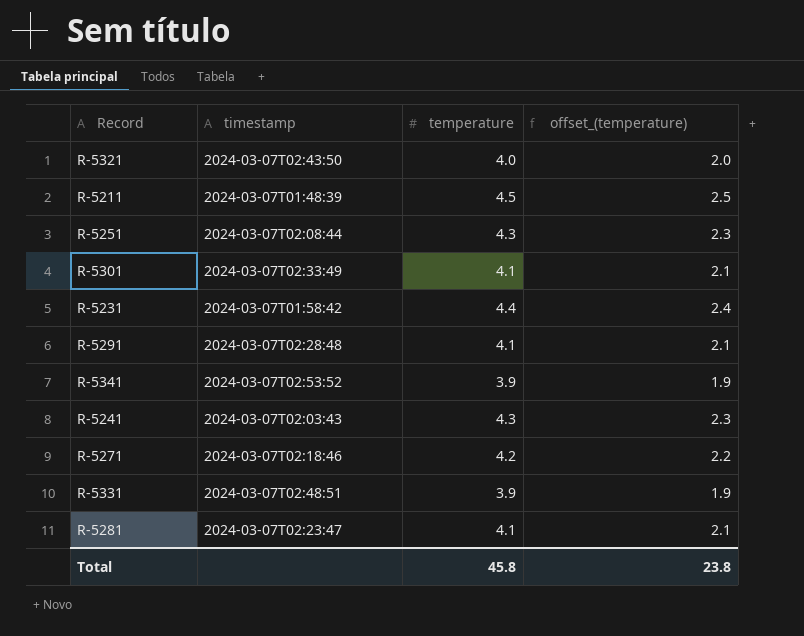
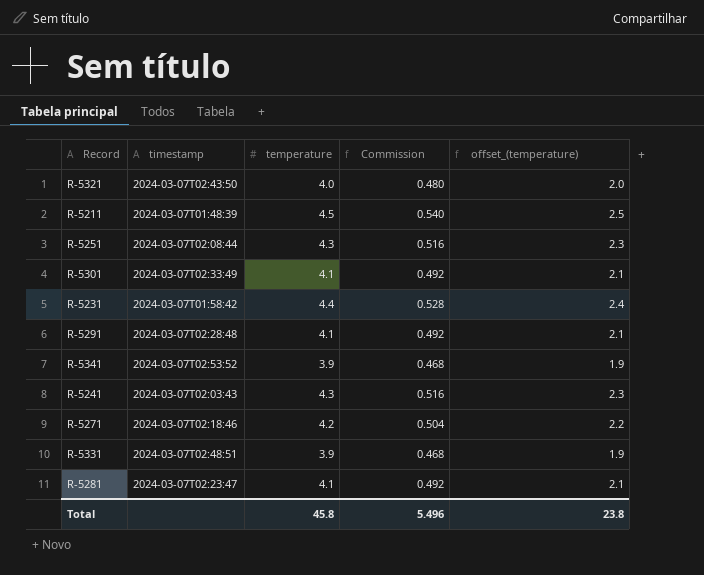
column Commission | formula: none -> [temperature] * 0.12

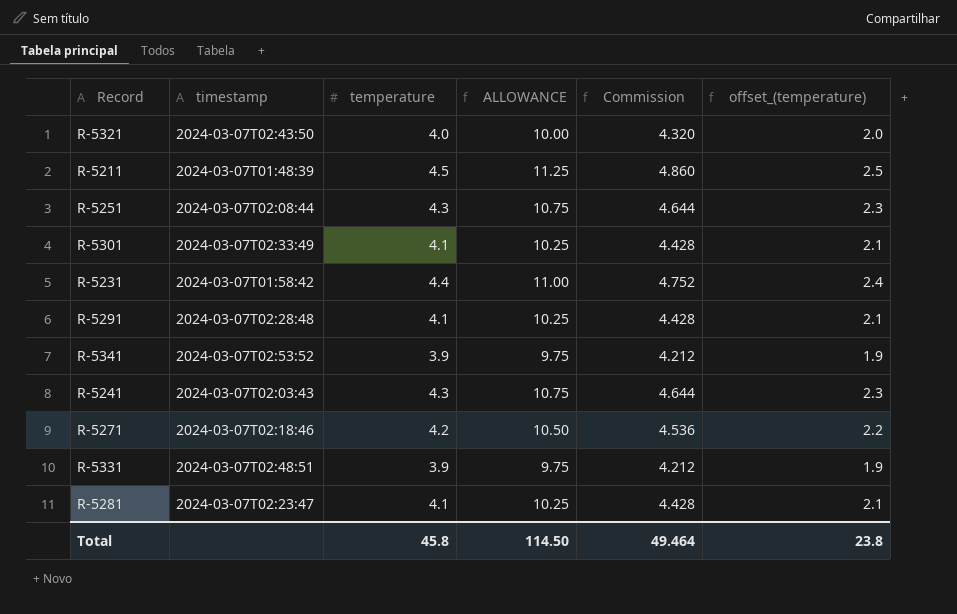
column ALLOWANCE | formula: none -> [temperature] * 2.5
column Commission | formula: [temperature] * 0.12 -> [temperature] * 1.08
Total | Commission: 5.496 -> 49.464

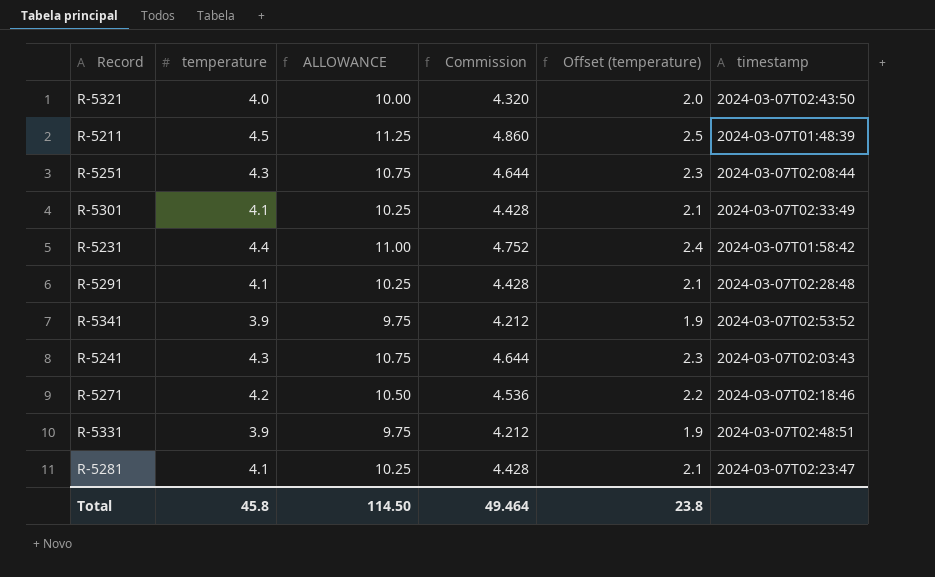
column name: offset_(temperature) -> Offset (temperature)
column timestamp | position: 2 -> 6

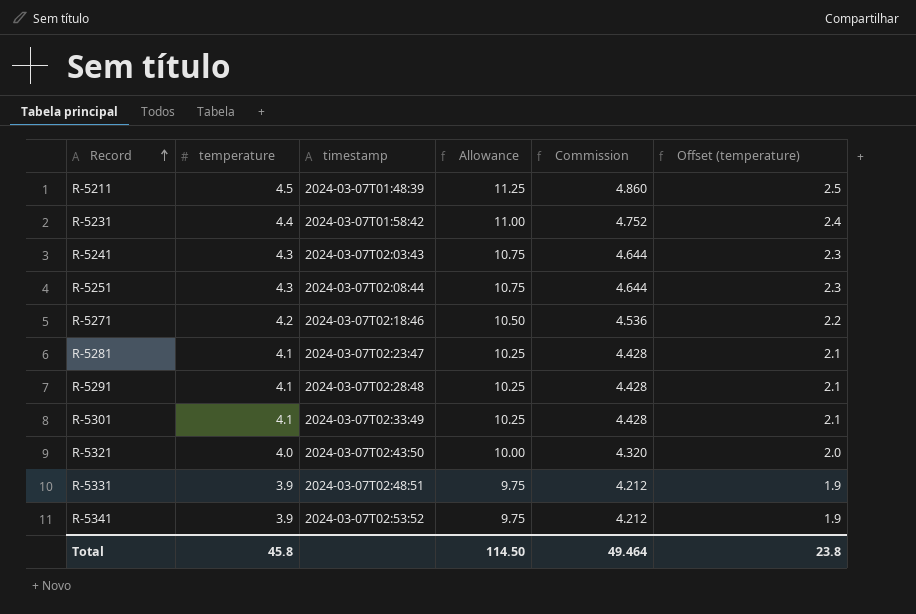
row order: none -> Record ascending
column timestamp | position: 6 -> 3
column name: ALLOWANCE -> Allowance

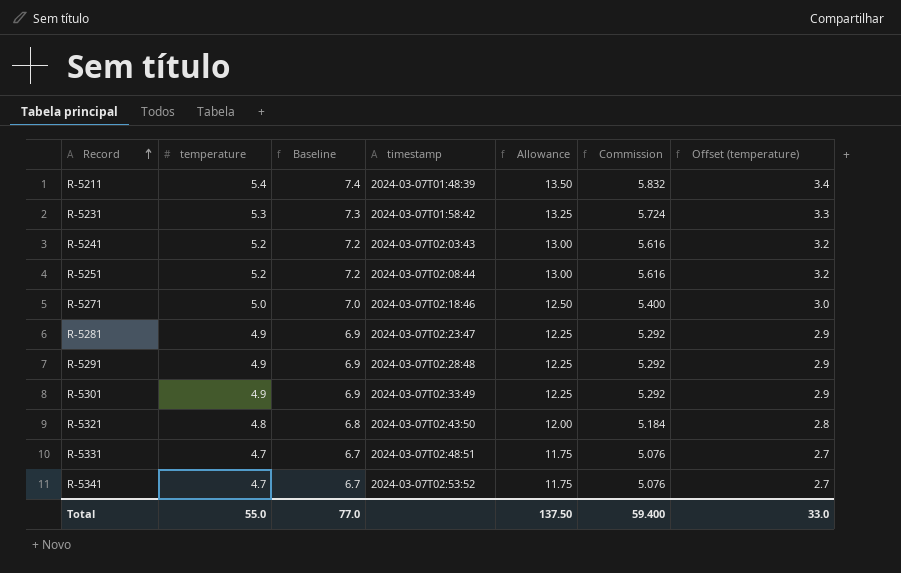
column Baseline | formula: none -> [temperature] + 2
R-5211 | temperature: 4.5 -> 5.4
R-5211 | Allowance: 11.25 -> 13.50
R-5211 | Commission: 4.860 -> 5.832
R-5211 | Offset (temperature): 2.5 -> 3.4
R-5231 | temperature: 4.4 -> 5.3
R-5231 | Allowance: 11.00 -> 13.25
R-5231 | Commission: 4.752 -> 5.724
R-5231 | Offset (temperature): 2.4 -> 3.3
R-5241 | temperature: 4.3 -> 5.2
R-5241 | Allowance: 10.75 -> 13.00
R-5241 | Commission: 4.644 -> 5.616
R-5241 | Offset (temperature): 2.3 -> 3.2
R-5251 | temperature: 4.3 -> 5.2
R-5251 | Allowance: 10.75 -> 13.00
R-5251 | Commission: 4.644 -> 5.616
R-5251 | Offset (temperature): 2.3 -> 3.2
R-5271 | temperature: 4.2 -> 5.0
R-5271 | Allowance: 10.50 -> 12.50
R-5271 | Commission: 4.536 -> 5.400
R-5271 | Offset (temperature): 2.2 -> 3.0
R-5281 | temperature: 4.1 -> 4.9
R-5281 | Allowance: 10.25 -> 12.25
R-5281 | Commission: 4.428 -> 5.292
R-5281 | Offset (temperature): 2.1 -> 2.9
R-5291 | temperature: 4.1 -> 4.9
R-5291 | Allowance: 10.25 -> 12.25
R-5291 | Commission: 4.428 -> 5.292
R-5291 | Offset (temperature): 2.1 -> 2.9
R-5301 | temperature: 4.1 -> 4.9
R-5301 | Allowance: 10.25 -> 12.25
R-5301 | Commission: 4.428 -> 5.292
R-5301 | Offset (temperature): 2.1 -> 2.9
R-5321 | temperature: 4.0 -> 4.8
R-5321 | Allowance: 10.00 -> 12.00
R-5321 | Commission: 4.320 -> 5.184
R-5321 | Offset (temperature): 2.0 -> 2.8
R-5331 | temperature: 3.9 -> 4.7
R-5331 | Allowance: 9.75 -> 11.75
R-5331 | Commission: 4.212 -> 5.076
R-5331 | Offset (temperature): 1.9 -> 2.7
R-5341 | temperature: 3.9 -> 4.7
R-5341 | Allowance: 9.75 -> 11.75
R-5341 | Commission: 4.212 -> 5.076
R-5341 | Offset (temperature): 1.9 -> 2.7
Total | temperature: 45.8 -> 55.0
Total | Allowance: 114.50 -> 137.50
Total | Commission: 49.464 -> 59.400
Total | Offset (temperature): 23.8 -> 33.0

